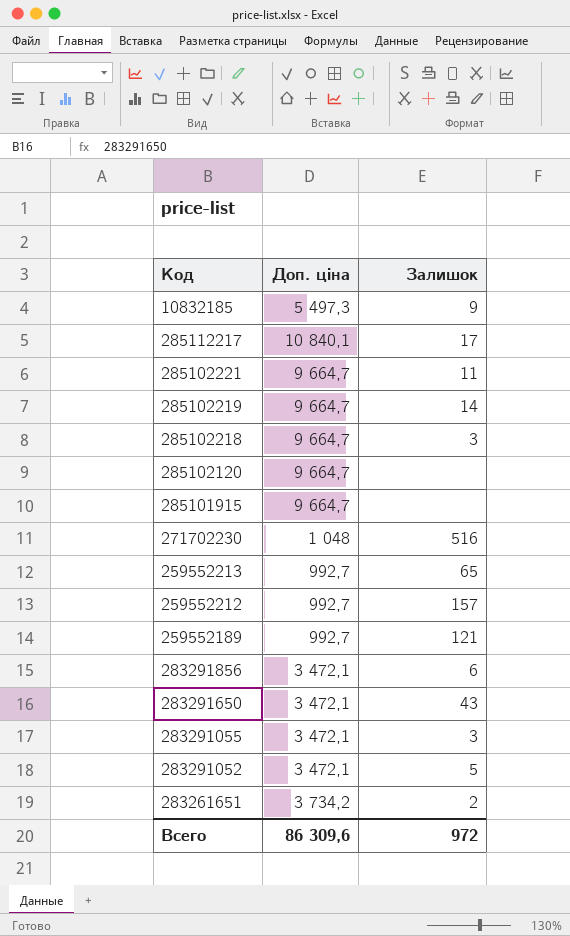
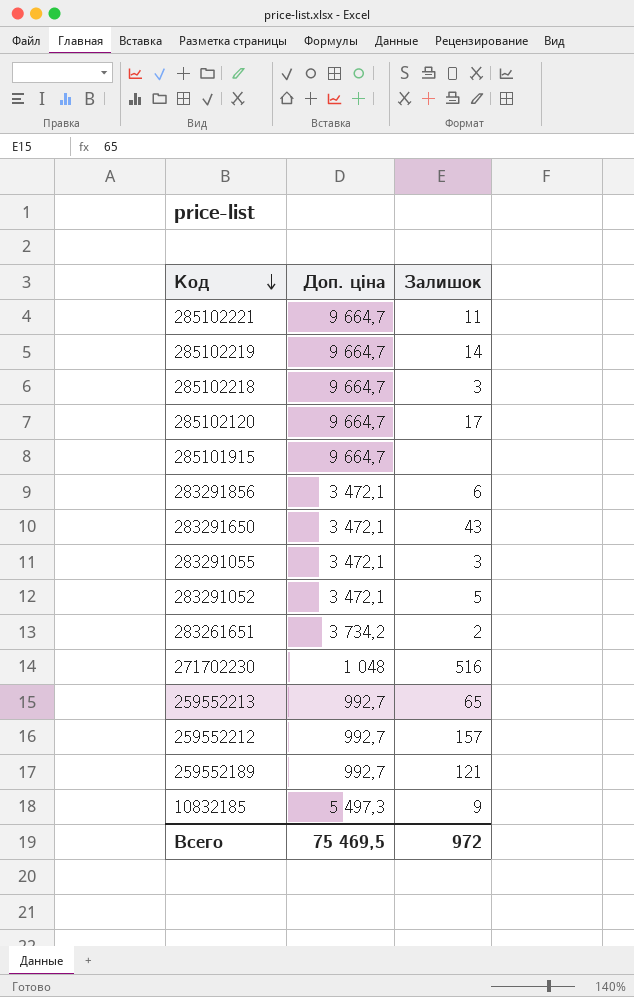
row order: none -> Код descending
row 285112217: 10 840,1 | 17 -> none
285102120 | Залишок: none -> 17
Всего | Доп. ціна: 86 309,6 -> 75 469,5

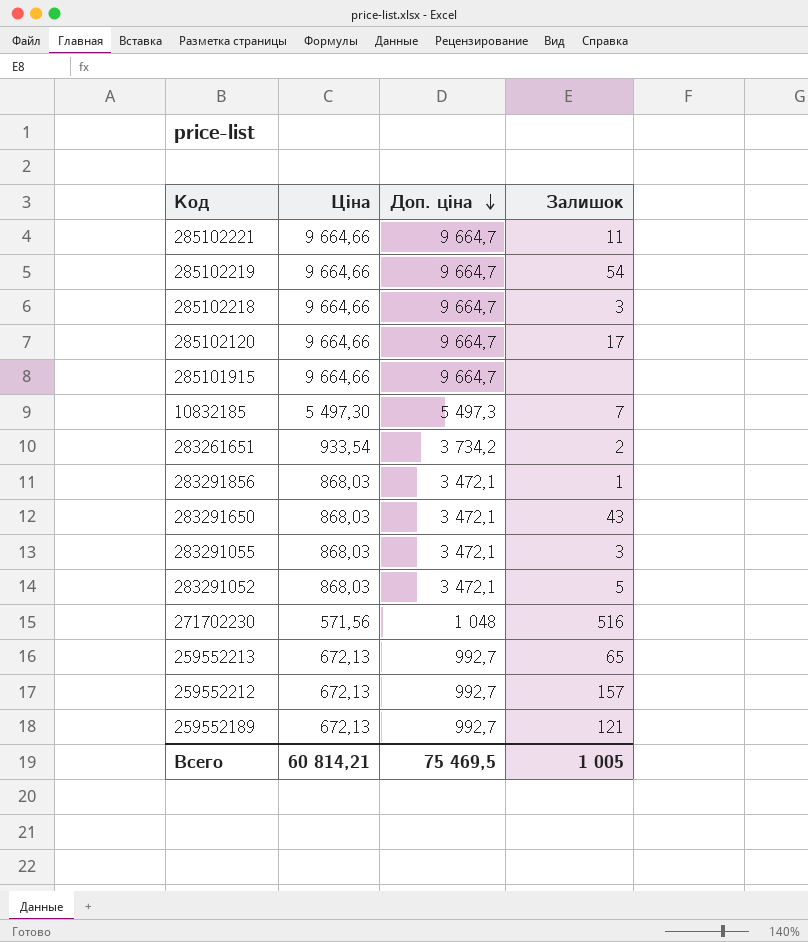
row order: Код descending -> Доп. ціна descending
column Ціна | position: none -> 2
285102219 | Залишок: 14 -> 54
10832185 | Залишок: 9 -> 7
283291856 | Залишок: 6 -> 1
Всего | Залишок: 972 -> 1 005

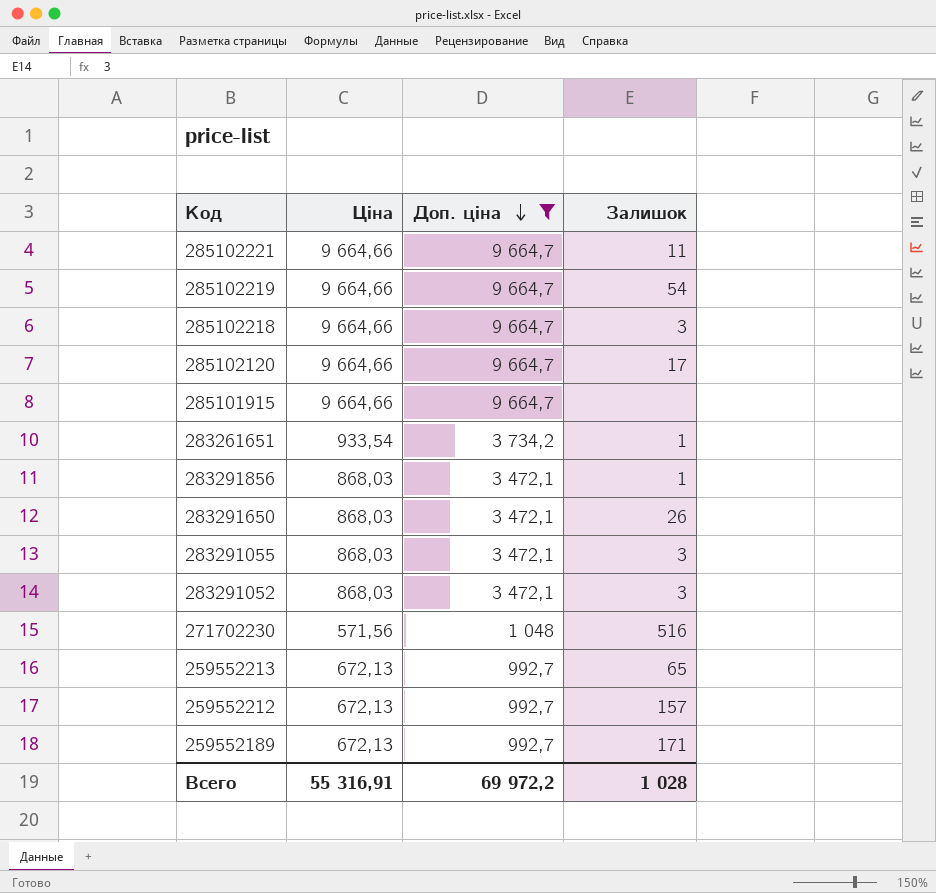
filter: none -> Доп. ціна != 5 497,3
283261651 | Залишок: 2 -> 1
283291650 | Залишок: 43 -> 26
283291052 | Залишок: 5 -> 3
259552189 | Залишок: 121 -> 171
Всего | Ціна: 60 814,21 -> 55 316,91
Всего | Доп. ціна: 75 469,5 -> 69 972,2
Всего | Залишок: 1 005 -> 1 028

